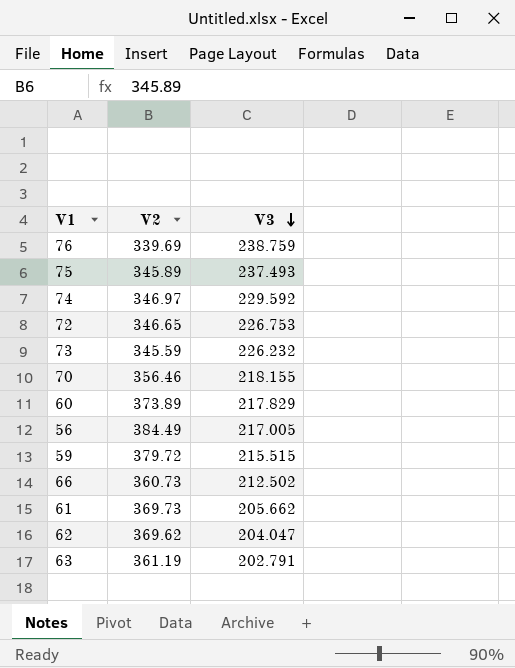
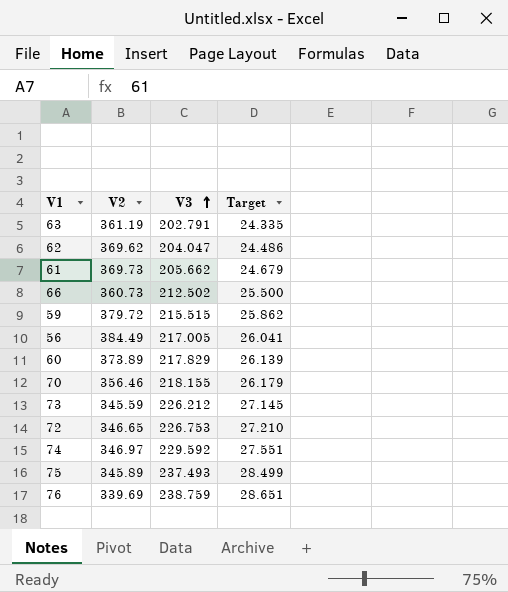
row order: V3 descending -> V3 ascending
column Target | formula: none -> [V3] * 0.12
73 | V3: 226.232 -> 226.212

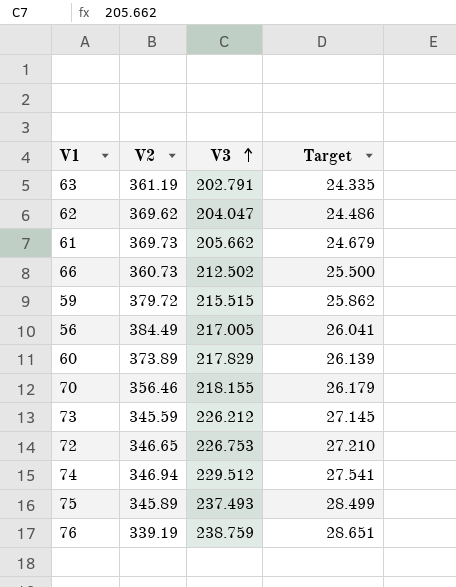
74 | V2: 346.97 -> 346.94
74 | V3: 229.592 -> 229.512
74 | Target: 27.551 -> 27.541
76 | V2: 339.69 -> 339.19

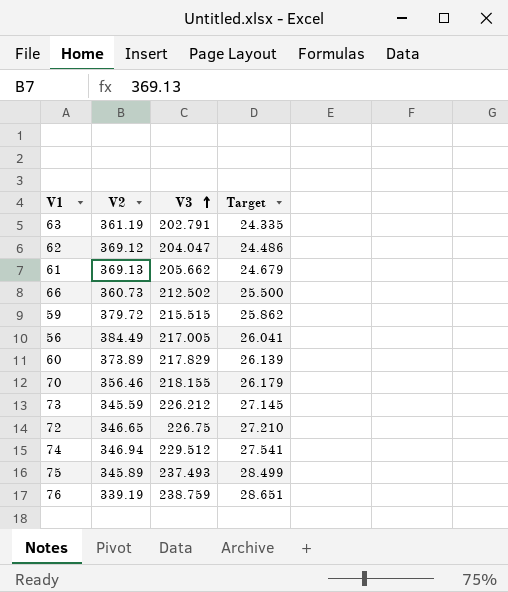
62 | V2: 369.62 -> 369.12
61 | V2: 369.73 -> 369.13
72 | V3: 226.753 -> 226.75

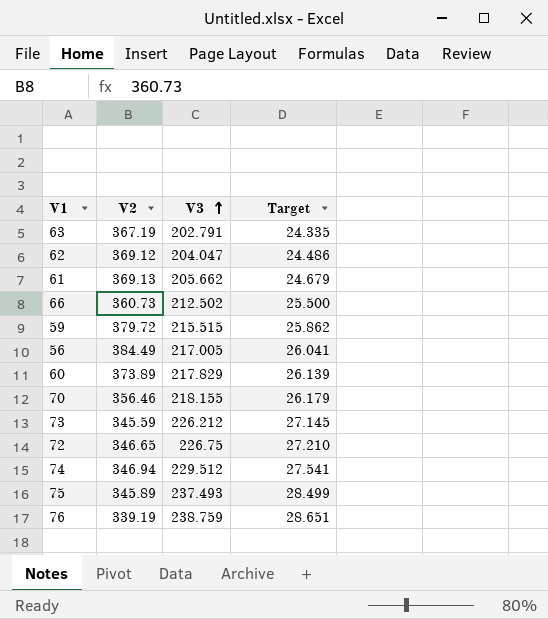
63 | V2: 361.19 -> 367.19

